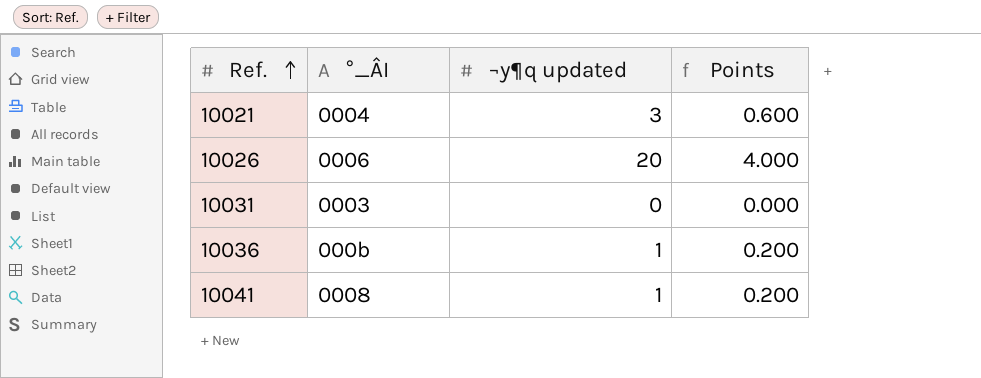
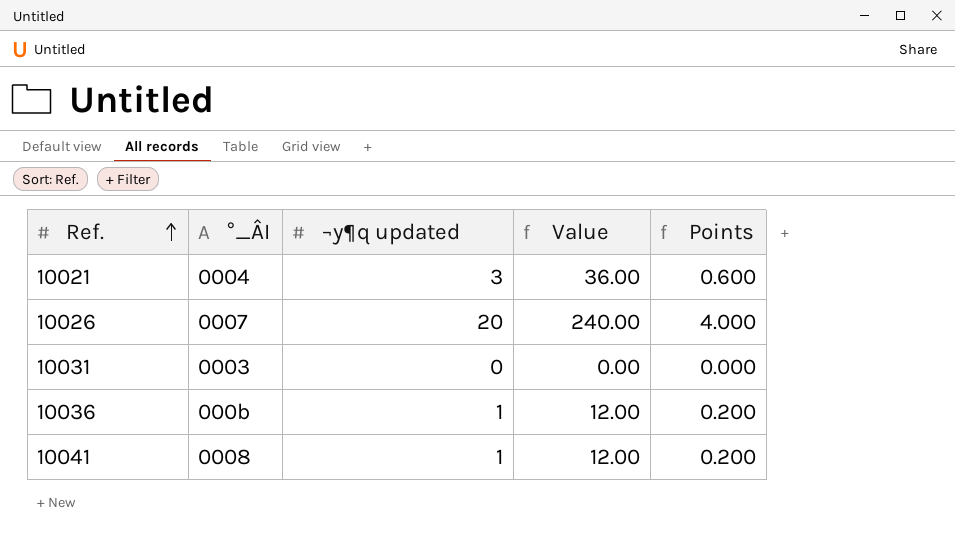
column Value | formula: none -> [¬y¶q updated] * 12
10026 | °_ÂI: 0006 -> 0007

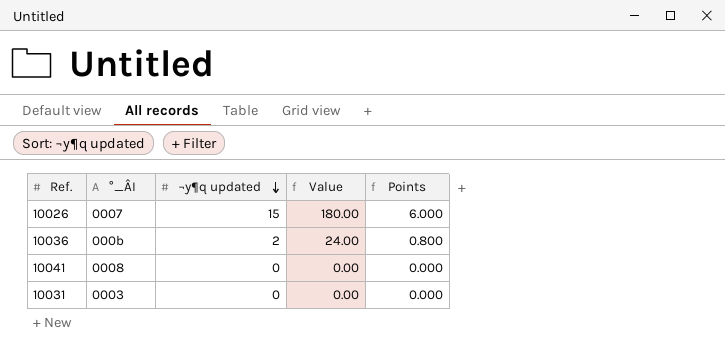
row order: Ref. ascending -> ¬y¶q updated descending
column Points | formula: [¬y¶q updated] * 0.2 -> [¬y¶q updated] * 0.4
row 10021: 0004 | 3 | 36.00 | 0.600 -> none
10026 | ¬y¶q updated: 20 -> 15
10026 | Value: 240.00 -> 180.00
10036 | ¬y¶q updated: 1 -> 2
10036 | Value: 12.00 -> 24.00
10041 | ¬y¶q updated: 1 -> 0
10041 | Value: 12.00 -> 0.00

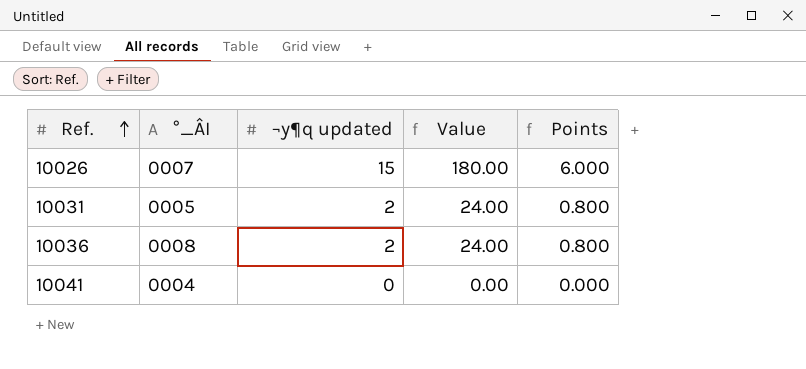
row order: ¬y¶q updated descending -> Ref. ascending
10031 | °_ÂI: 0003 -> 0005
10031 | ¬y¶q updated: 0 -> 2
10031 | Value: 0.00 -> 24.00
10031 | Points: 0.000 -> 0.800
10036 | °_ÂI: 000b -> 0008
10041 | °_ÂI: 0008 -> 0004

